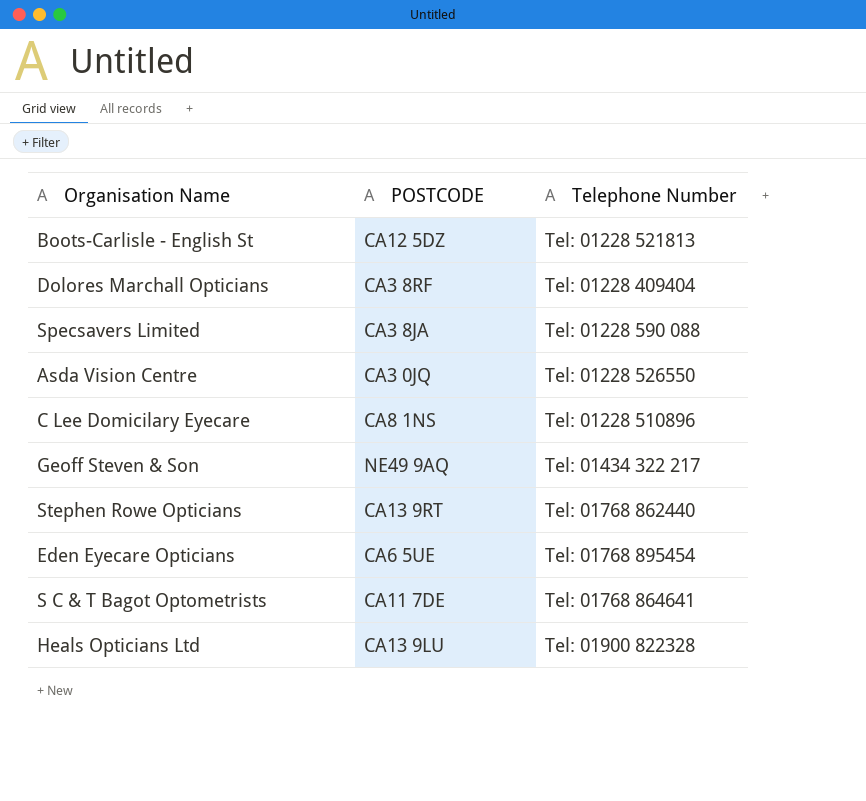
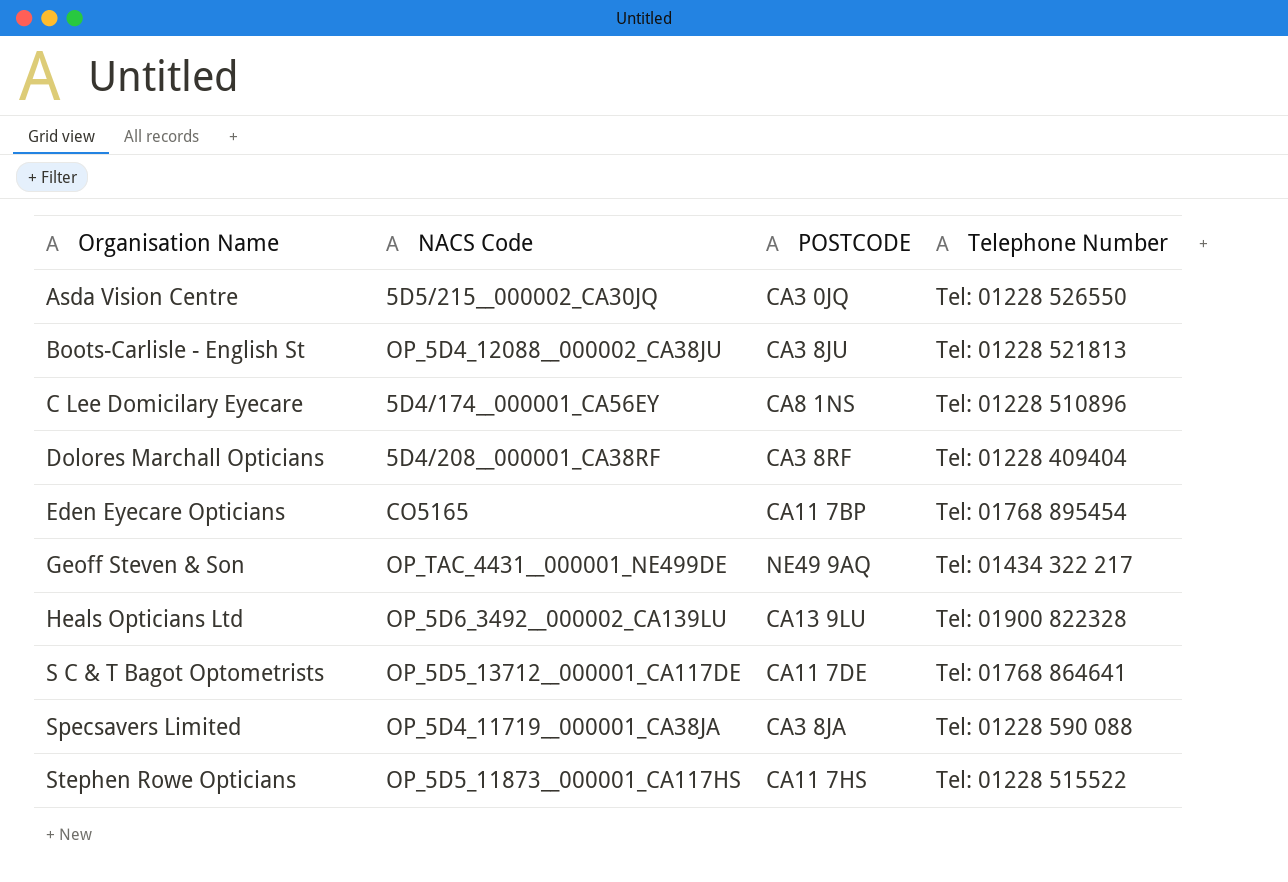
row order: none -> Organisation Name ascending
column NACS Code | position: none -> 2
Boots-Carlisle - English St | POSTCODE: CA12 5DZ -> CA3 8JU
Eden Eyecare Opticians | POSTCODE: CA6 5UE -> CA11 7BP
Stephen Rowe Opticians | POSTCODE: CA13 9RT -> CA11 7HS
Stephen Rowe Opticians | Telephone Number: Tel: 01768 862440 -> Tel: 01228 515522

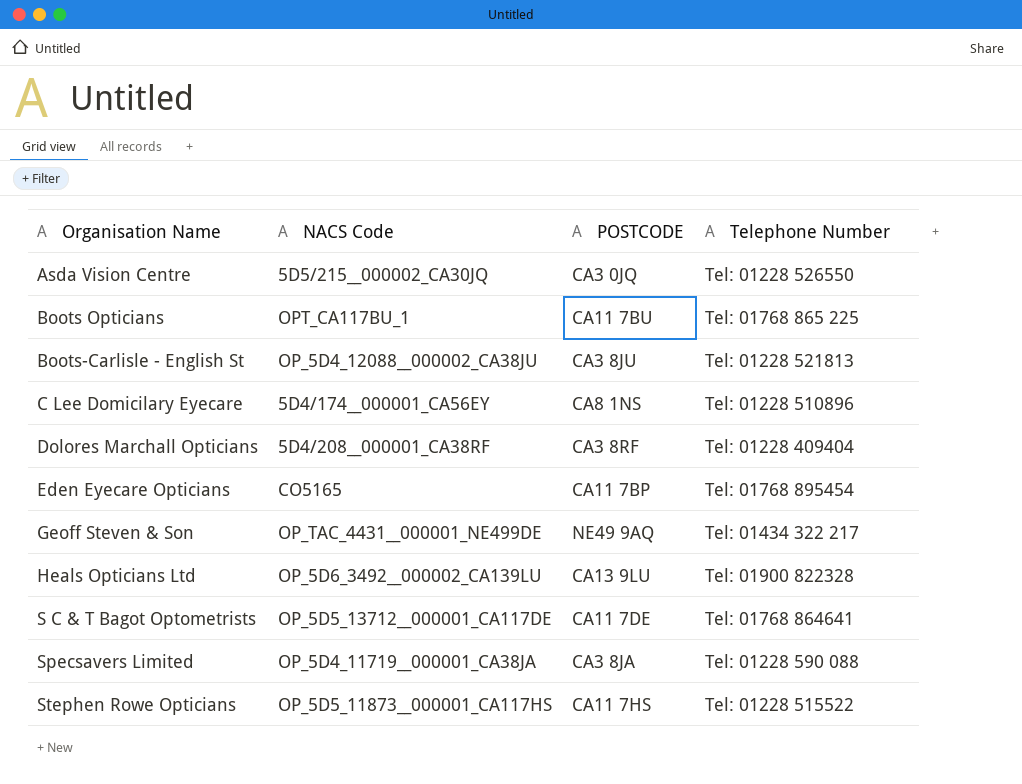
row Boots Opticians: none -> OPT_CA117BU_1 | CA11 7BU | Tel: 01768 865 225

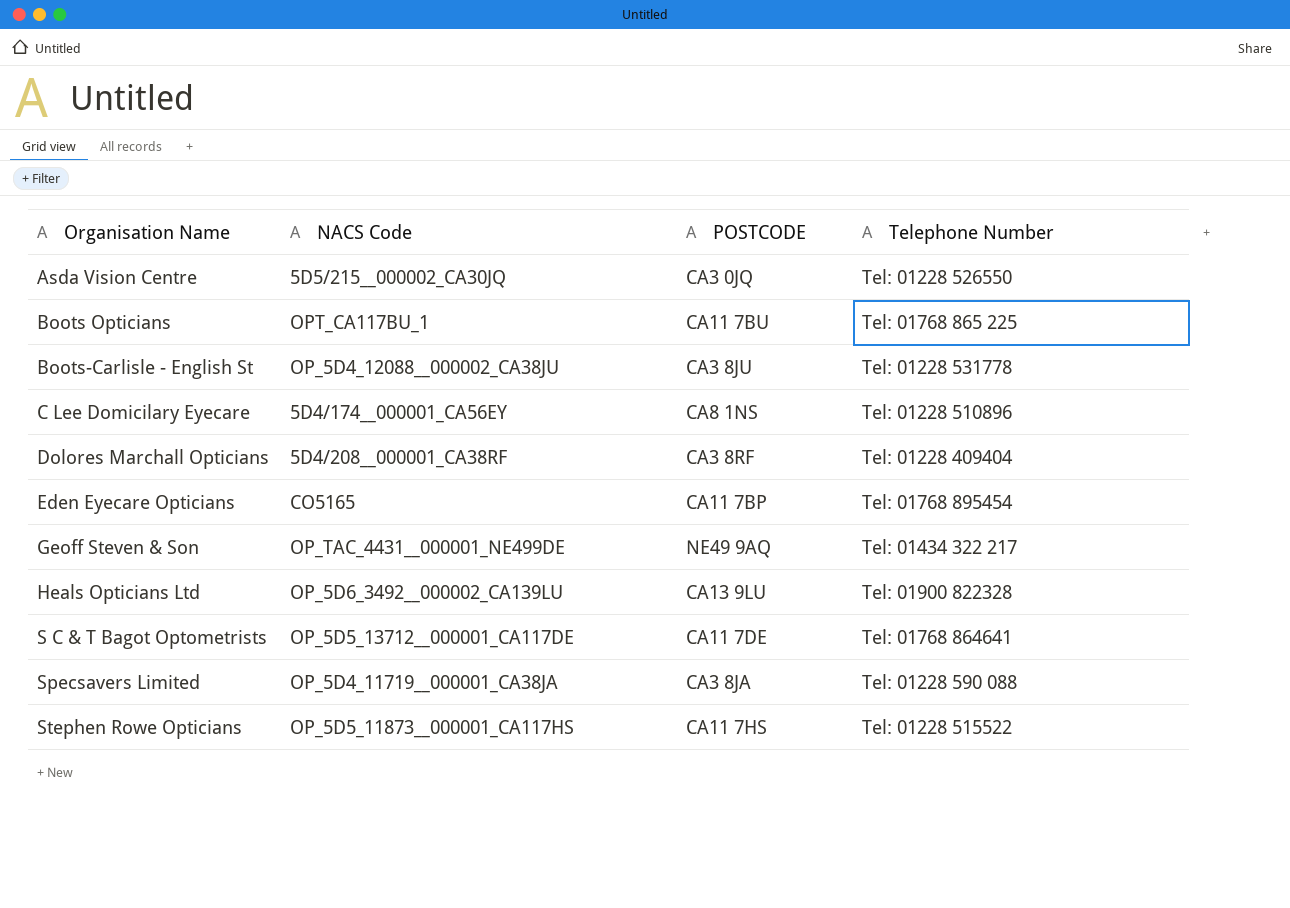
Boots-Carlisle - English St | Telephone Number: Tel: 01228 521813 -> Tel: 01228 531778

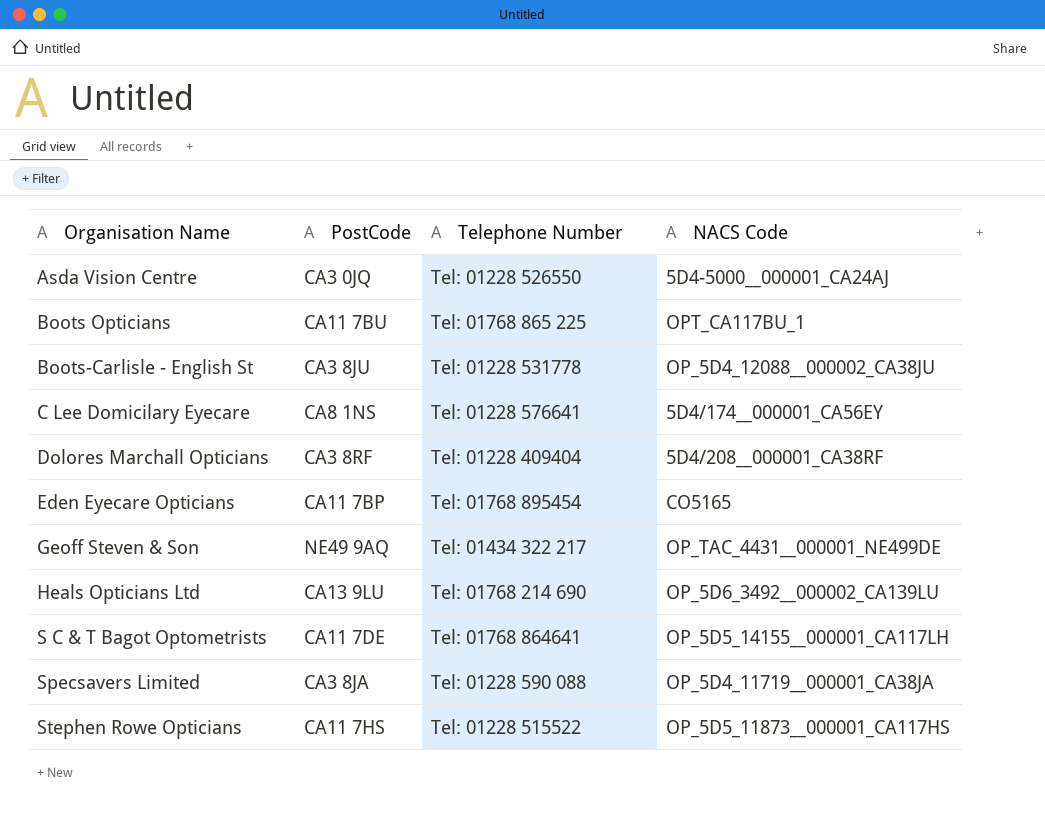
column name: POSTCODE -> PostCode
column NACS Code | position: 2 -> 4
Asda Vision Centre | NACS Code: 5D5/215__000002_CA30JQ -> 5D4-5000__000001_CA24AJ
C Lee Domicilary Eyecare | Telephone Number: Tel: 01228 510896 -> Tel: 01228 576641
Heals Opticians Ltd | Telephone Number: Tel: 01900 822328 -> Tel: 01768 214 690
S C & T Bagot Optometrists | NACS Code: OP_5D5_13712__000001_CA117DE -> OP_5D5_14155__000001_CA117LH

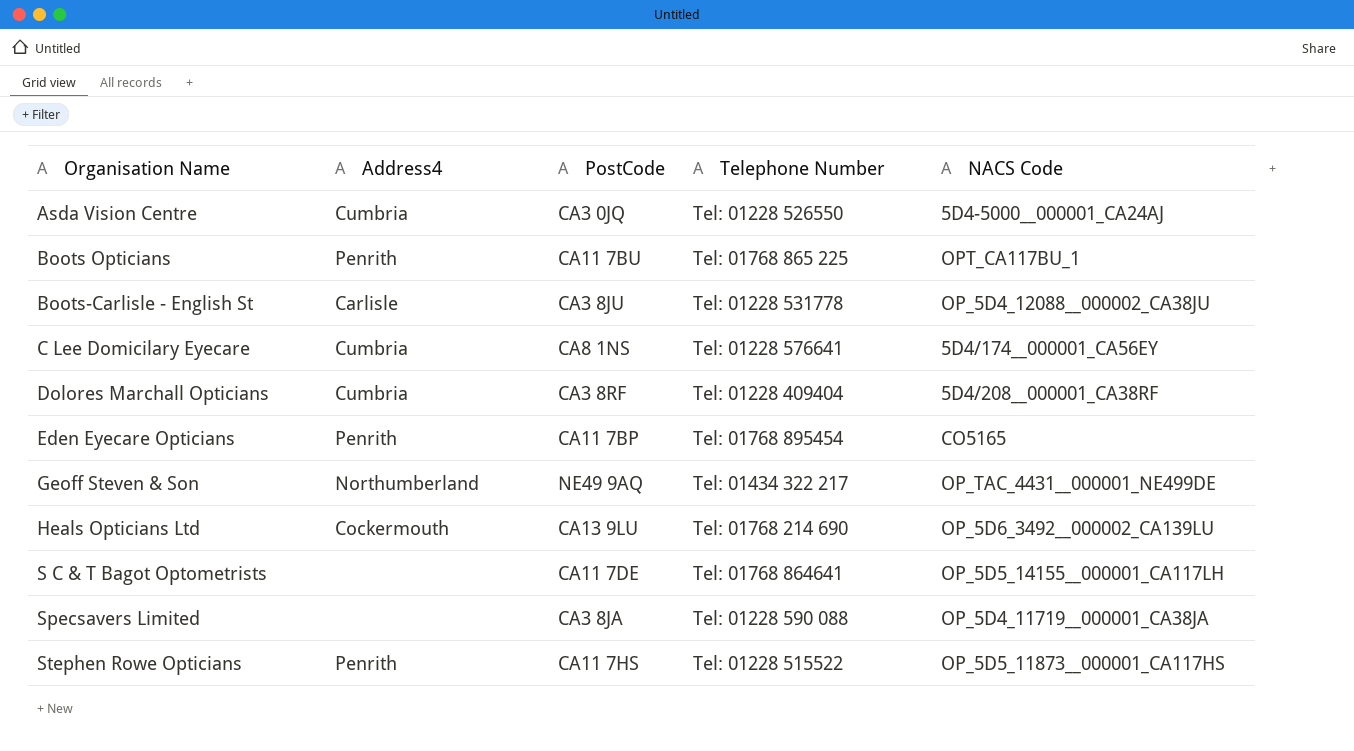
column Address4 | position: none -> 2

